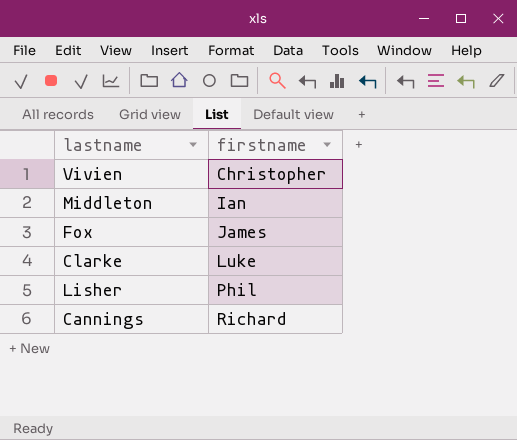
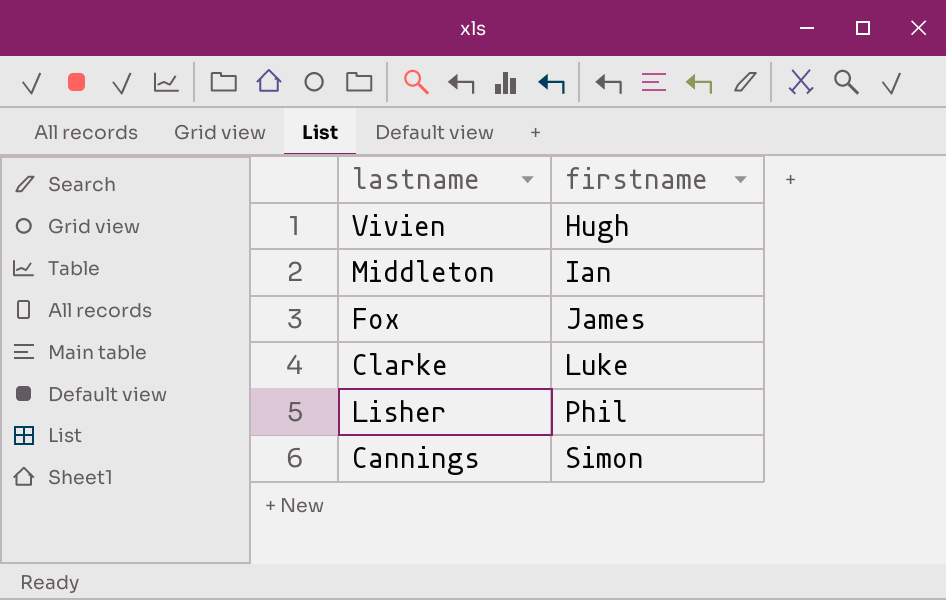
Vivien | firstname: Christopher -> Hugh
Cannings | firstname: Richard -> Simon

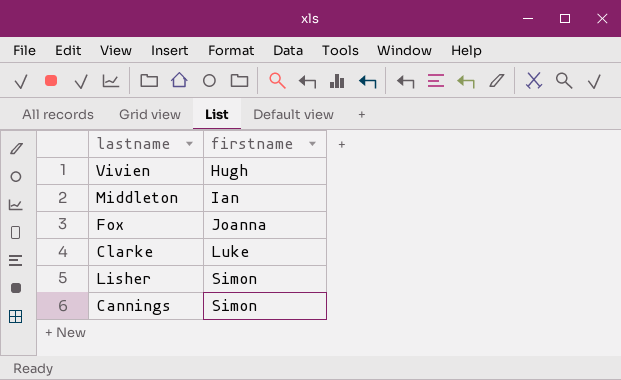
Fox | firstname: James -> Joanna
Lisher | firstname: Phil -> Simon

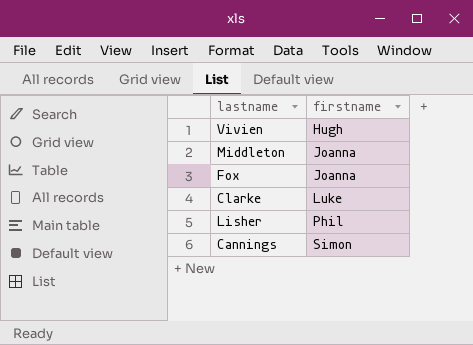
Middleton | firstname: Ian -> Joanna
Lisher | firstname: Simon -> Phil

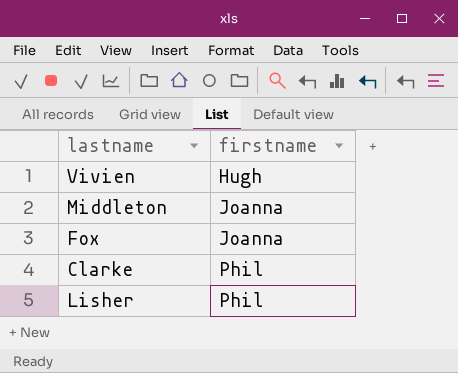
row Cannings: Simon -> none
Clarke | firstname: Luke -> Phil

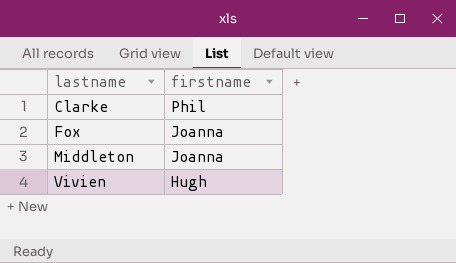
row order: firstname ascending -> lastname ascending
row Lisher: Phil -> none

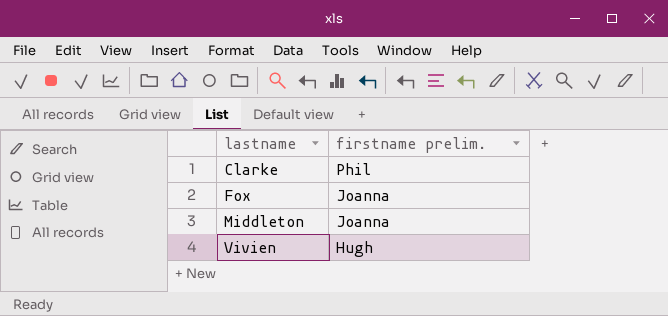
column name: firstname -> firstname prelim.

